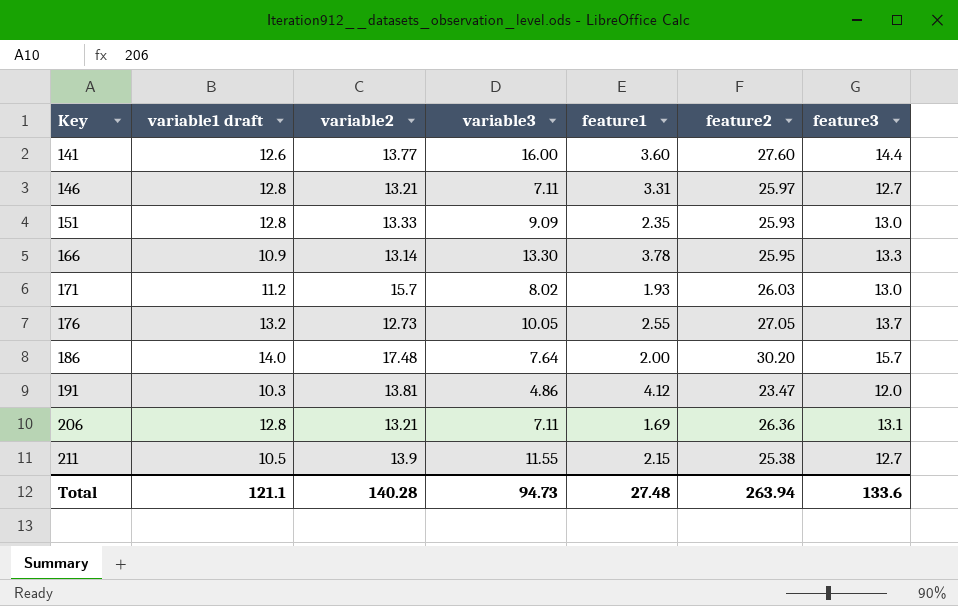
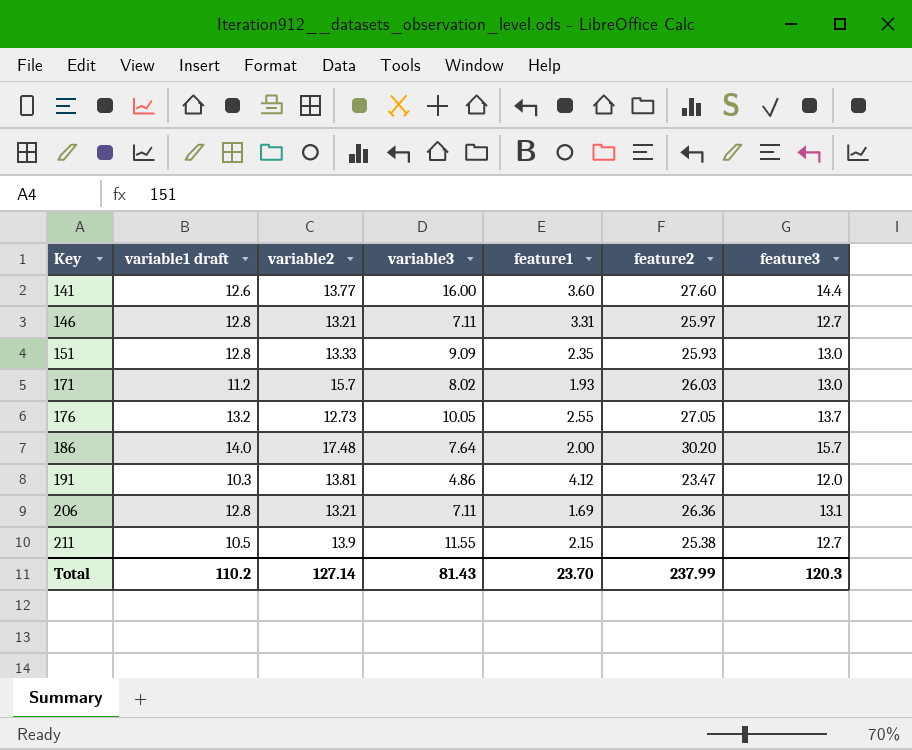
row 166: 10.9 | 13.14 | 13.30 | 3.78 | 25.95 | 13.3 -> none
Total | variable1 draft: 121.1 -> 110.2
Total | variable2: 140.28 -> 127.14
Total | variable3: 94.73 -> 81.43
Total | feature1: 27.48 -> 23.70
Total | feature2: 263.94 -> 237.99
Total | feature3: 133.6 -> 120.3

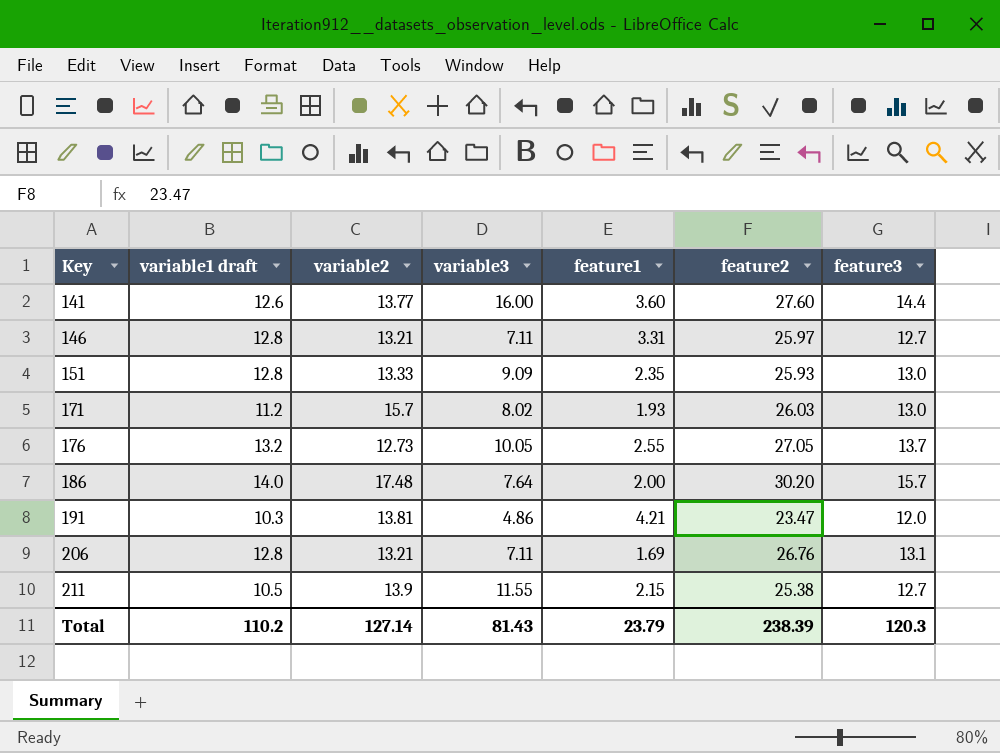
191 | feature1: 4.12 -> 4.21
206 | feature2: 26.36 -> 26.76
Total | feature1: 23.70 -> 23.79
Total | feature2: 237.99 -> 238.39

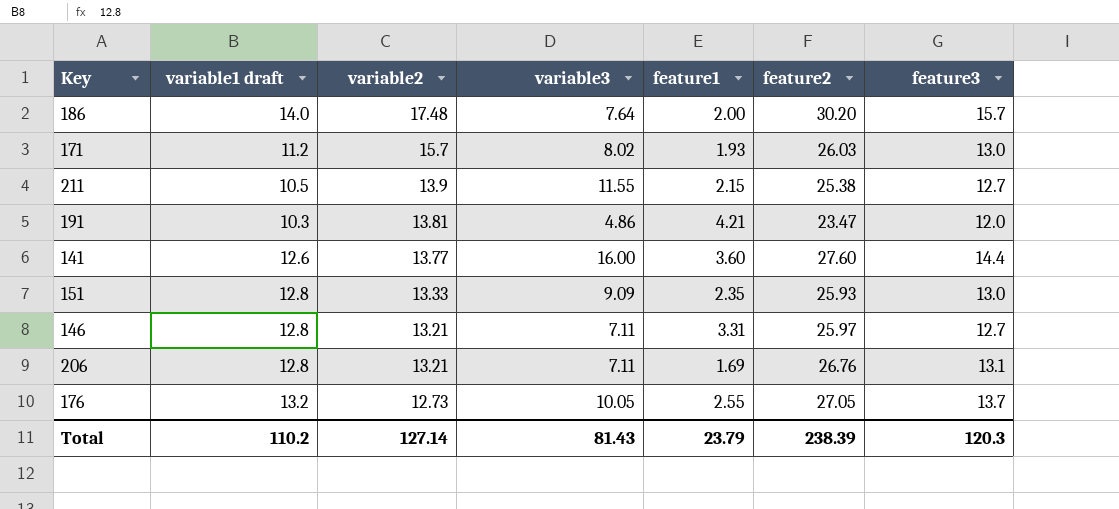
row order: Key ascending -> variable2 descending

